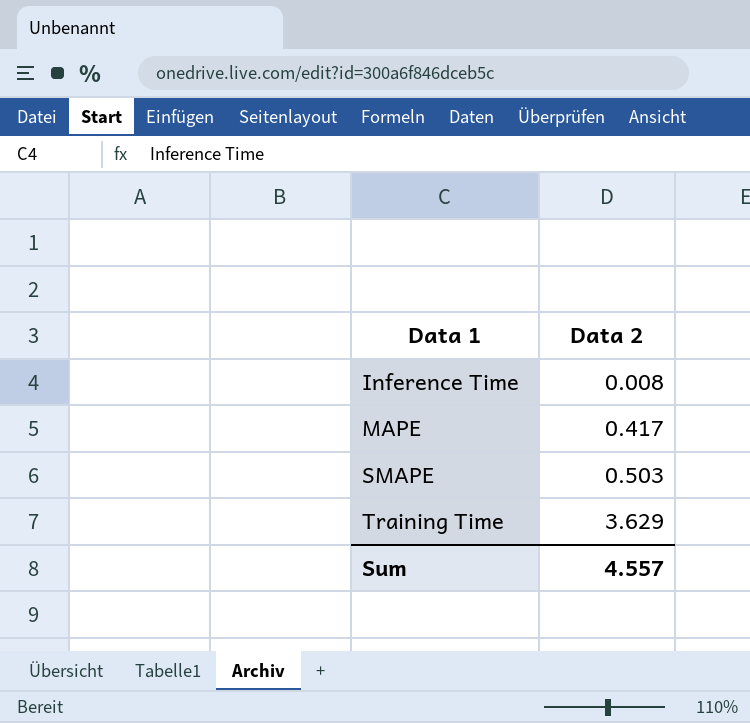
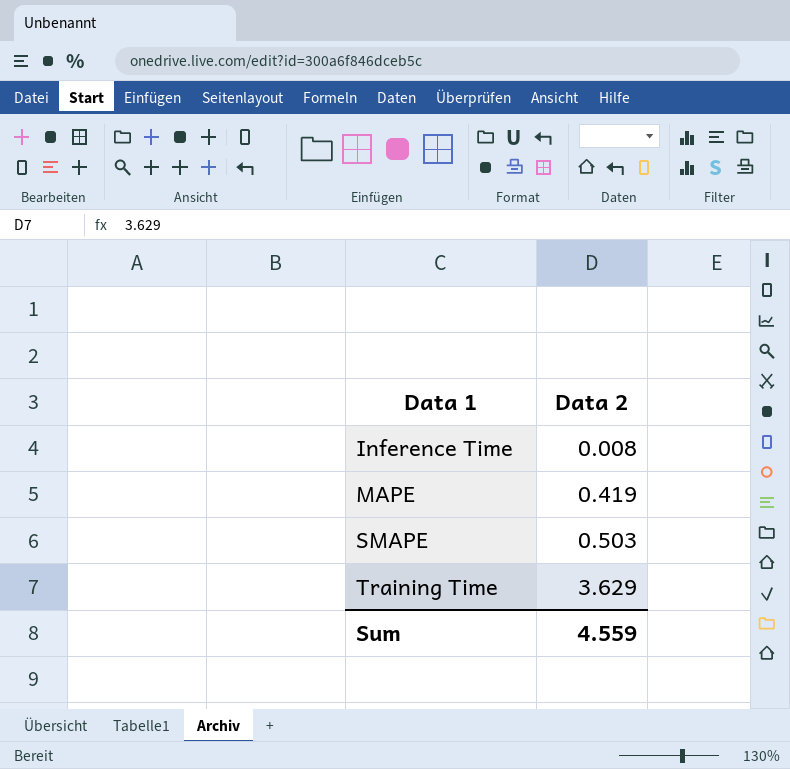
MAPE | Data 2: 0.417 -> 0.419
Sum | Data 2: 4.557 -> 4.559

